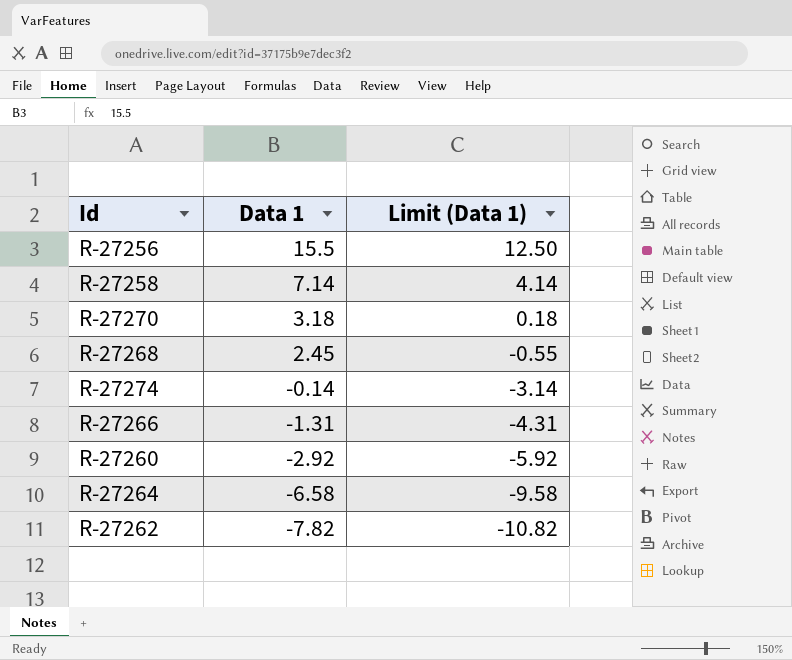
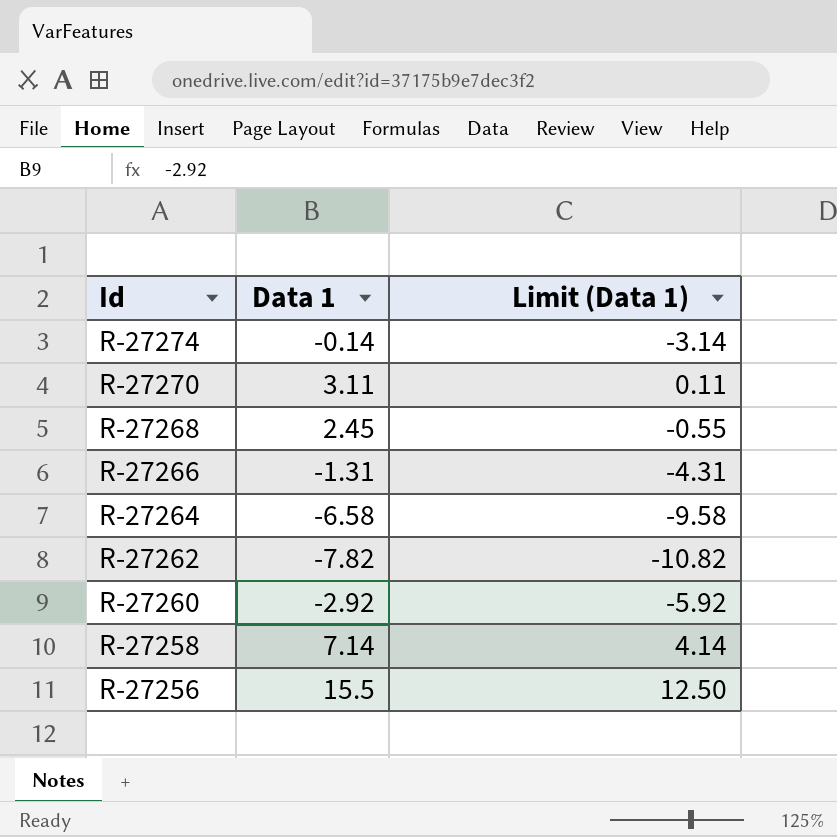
row order: Data 1 descending -> Id descending
R-27270 | Data 1: 3.18 -> 3.11
R-27270 | Limit (Data 1): 0.18 -> 0.11

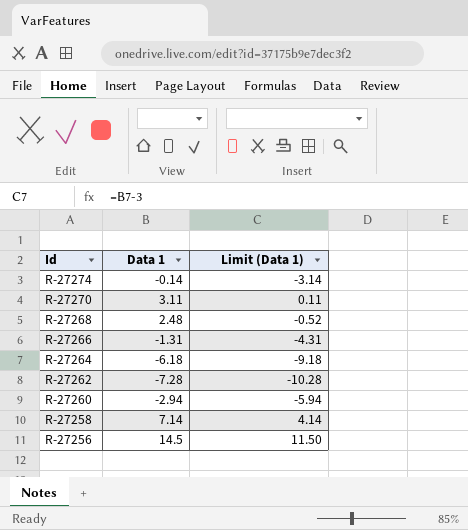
R-27268 | Data 1: 2.45 -> 2.48
R-27268 | Limit (Data 1): -0.55 -> -0.52
R-27264 | Data 1: -6.58 -> -6.18
R-27264 | Limit (Data 1): -9.58 -> -9.18
R-27262 | Data 1: -7.82 -> -7.28
R-27262 | Limit (Data 1): -10.82 -> -10.28
R-27260 | Data 1: -2.92 -> -2.94
R-27260 | Limit (Data 1): -5.92 -> -5.94
R-27256 | Data 1: 15.5 -> 14.5
R-27256 | Limit (Data 1): 12.50 -> 11.50

